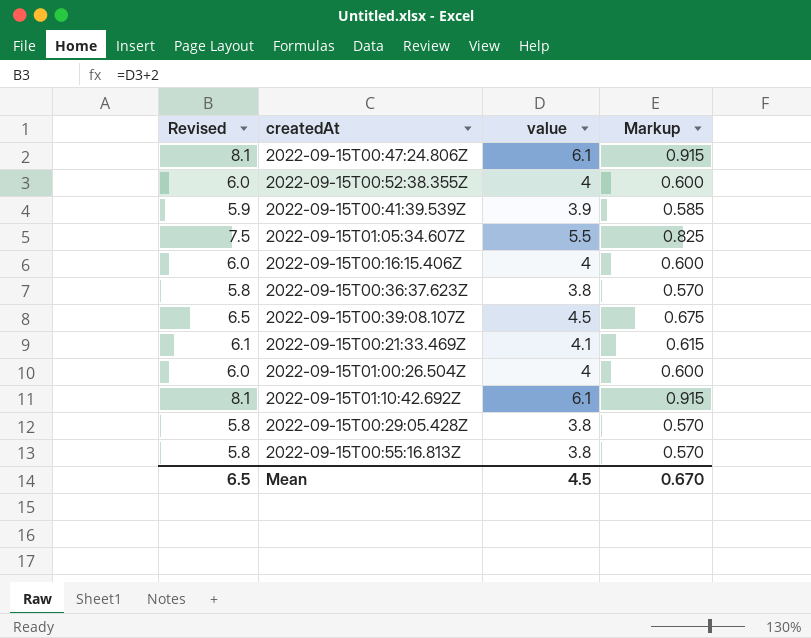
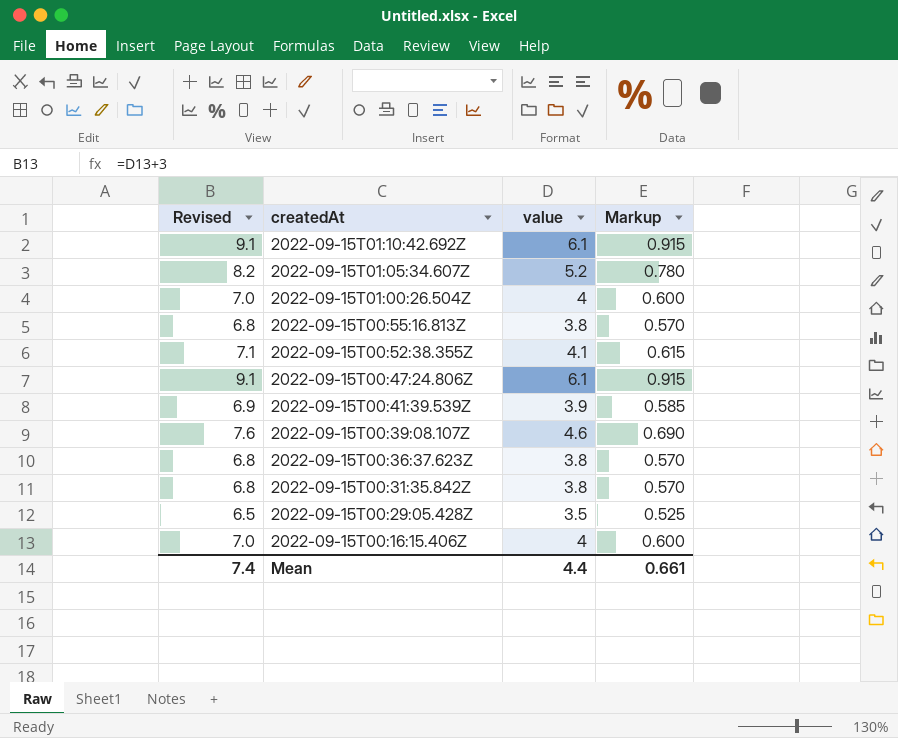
row order: none -> createdAt descending
column Revised | formula: [value] + 2 -> [value] + 3
row 2022-09-15T00:21:33.469Z: 6.1 | 4.1 | 0.615 -> none
2022-09-15T01:05:34.607Z | value: 5.5 -> 5.2
2022-09-15T01:05:34.607Z | Markup: 0.825 -> 0.780
2022-09-15T00:52:38.355Z | value: 4 -> 4.1
2022-09-15T00:52:38.355Z | Markup: 0.600 -> 0.615
2022-09-15T00:39:08.107Z | value: 4.5 -> 4.6
2022-09-15T00:39:08.107Z | Markup: 0.675 -> 0.690
row 2022-09-15T00:31:35.842Z: none -> 6.8 | 3.8 | 0.570
2022-09-15T00:29:05.428Z | value: 3.8 -> 3.5
2022-09-15T00:29:05.428Z | Markup: 0.570 -> 0.525
Mean | Revised: 6.5 -> 7.4
Mean | value: 4.5 -> 4.4
Mean | Markup: 0.670 -> 0.661

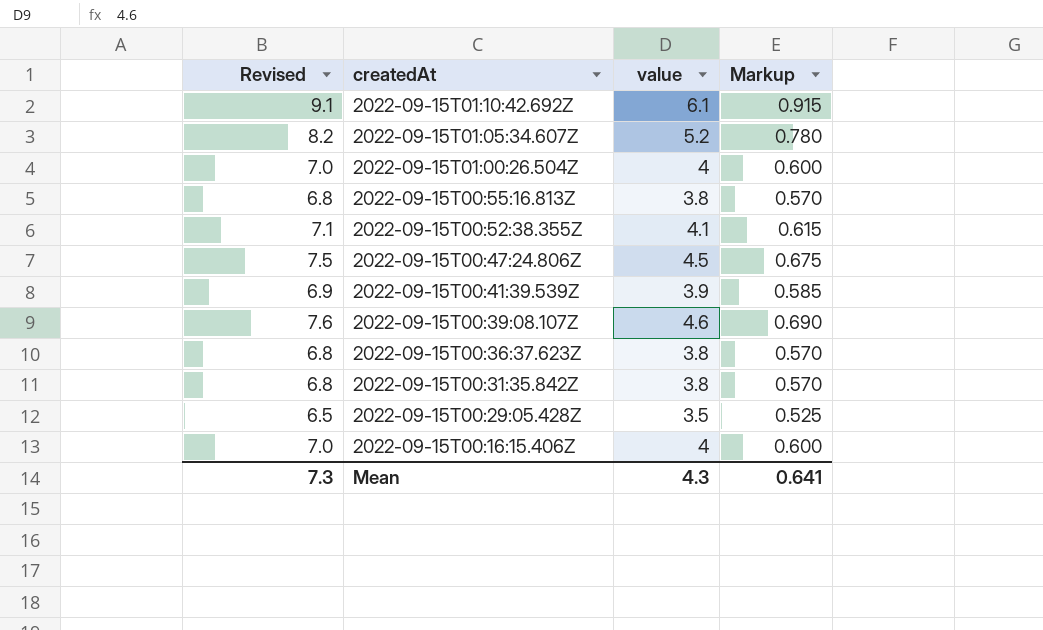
2022-09-15T00:47:24.806Z | Revised: 9.1 -> 7.5
2022-09-15T00:47:24.806Z | value: 6.1 -> 4.5
2022-09-15T00:47:24.806Z | Markup: 0.915 -> 0.675
Mean | Revised: 7.4 -> 7.3
Mean | value: 4.4 -> 4.3
Mean | Markup: 0.661 -> 0.641

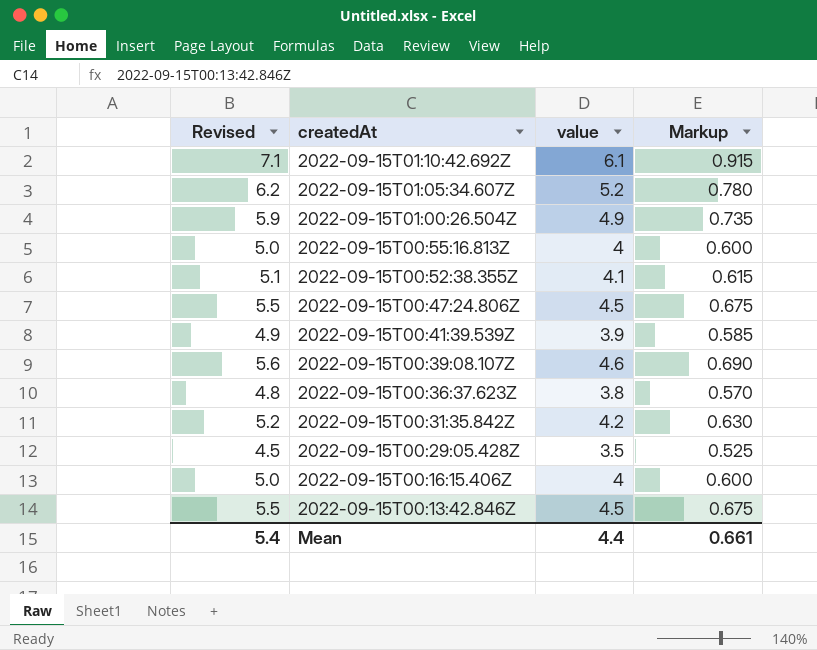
column Revised | formula: [value] + 3 -> [value] + 1
2022-09-15T01:00:26.504Z | value: 4 -> 4.9
2022-09-15T01:00:26.504Z | Markup: 0.600 -> 0.735
2022-09-15T00:55:16.813Z | value: 3.8 -> 4
2022-09-15T00:55:16.813Z | Markup: 0.570 -> 0.600
2022-09-15T00:31:35.842Z | value: 3.8 -> 4.2
2022-09-15T00:31:35.842Z | Markup: 0.570 -> 0.630
row 2022-09-15T00:13:42.846Z: none -> 5.5 | 4.5 | 0.675
Mean | Revised: 7.3 -> 5.4
Mean | value: 4.3 -> 4.4
Mean | Markup: 0.641 -> 0.661

